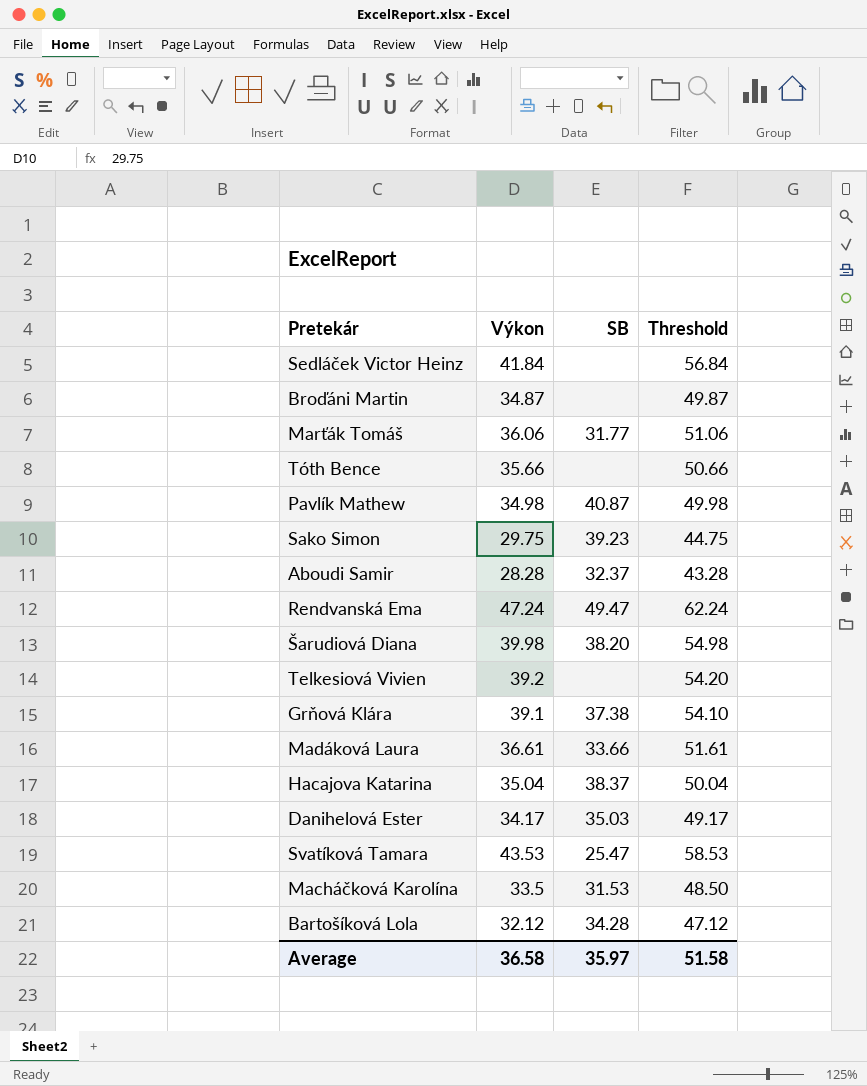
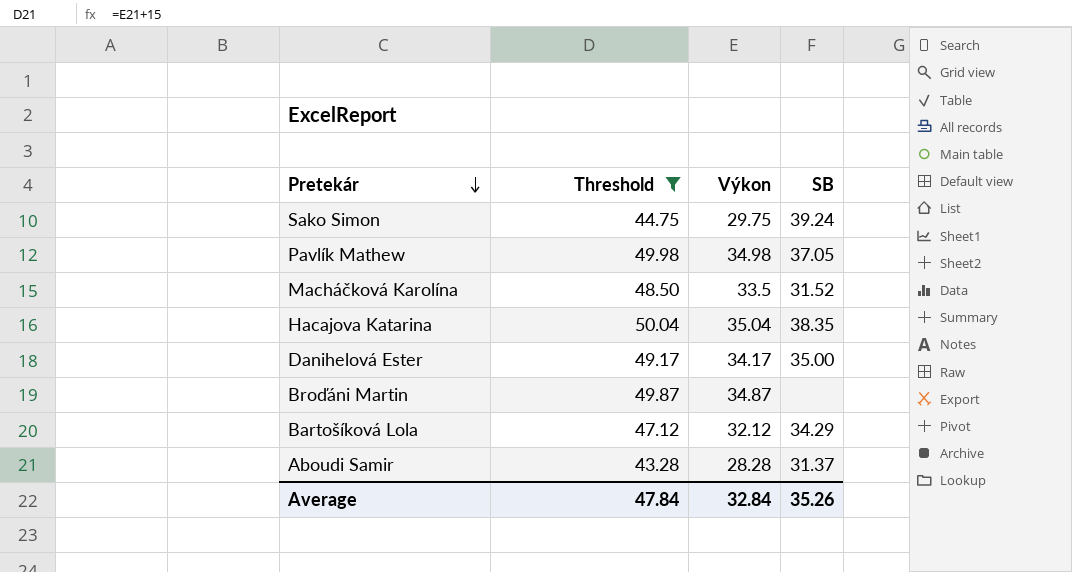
filter: none -> Threshold <= 50.04
row order: none -> Pretekár descending
column Threshold | position: 4 -> 2
Sako Simon | SB: 39.23 -> 39.24
Pavlík Mathew | SB: 40.87 -> 37.05
Macháčková Karolína | SB: 31.53 -> 31.52
Hacajova Katarina | SB: 38.37 -> 38.35
Danihelová Ester | SB: 35.03 -> 35.00
Bartošíková Lola | SB: 34.28 -> 34.29
Aboudi Samir | SB: 32.37 -> 31.37
Average | Threshold: 51.58 -> 47.84
Average | Výkon: 36.58 -> 32.84
Average | SB: 35.97 -> 35.26

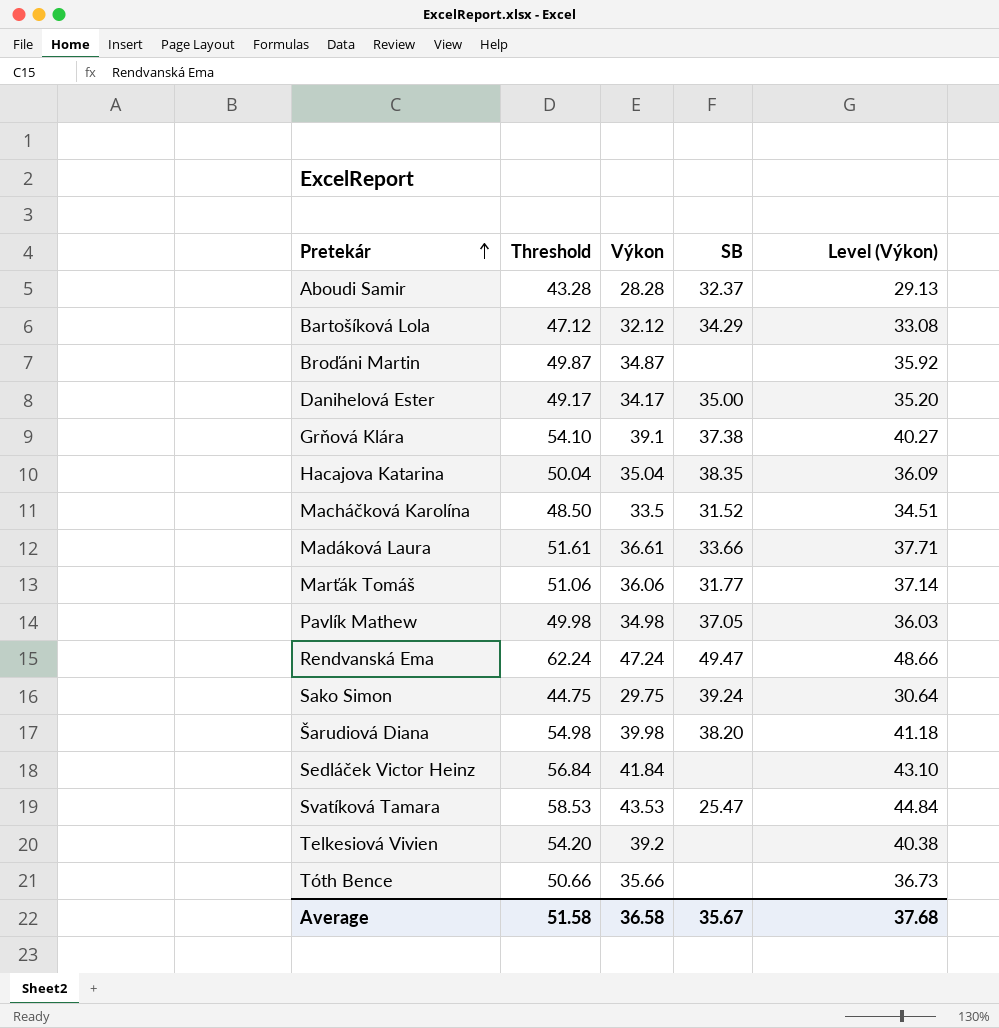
filter: Threshold <= 50.04 -> none
row order: Pretekár descending -> Pretekár ascending
column Level (Výkon) | formula: none -> [Výkon] * 1.03
Aboudi Samir | SB: 31.37 -> 32.37
Average | Threshold: 47.84 -> 51.58
Average | Výkon: 32.84 -> 36.58
Average | SB: 35.26 -> 35.67

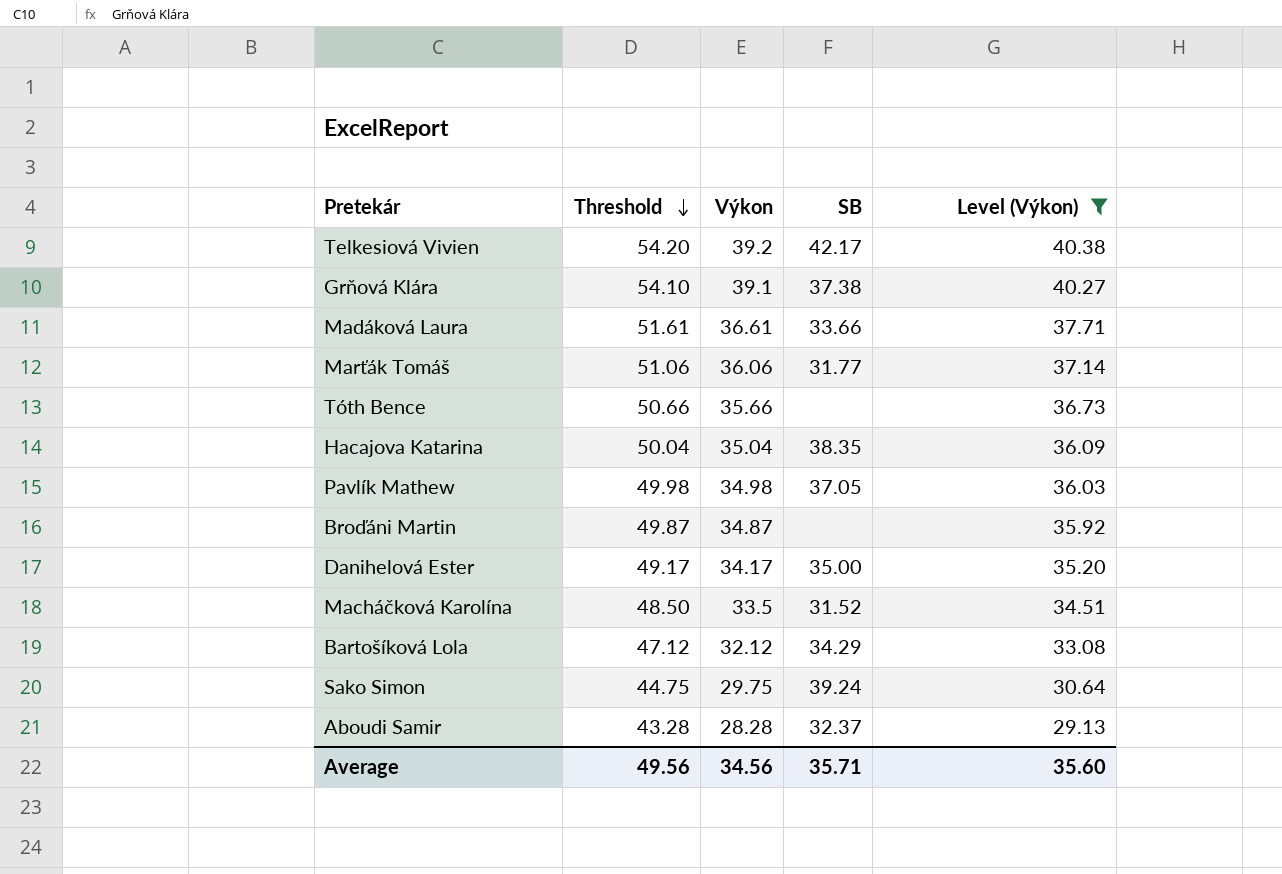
filter: none -> Level (Výkon) <= 40.38
row order: Pretekár ascending -> Threshold descending
Telkesiová Vivien | SB: none -> 42.17
Average | Threshold: 51.58 -> 49.56
Average | Výkon: 36.58 -> 34.56
Average | SB: 35.67 -> 35.71
Average | Level (Výkon): 37.68 -> 35.60

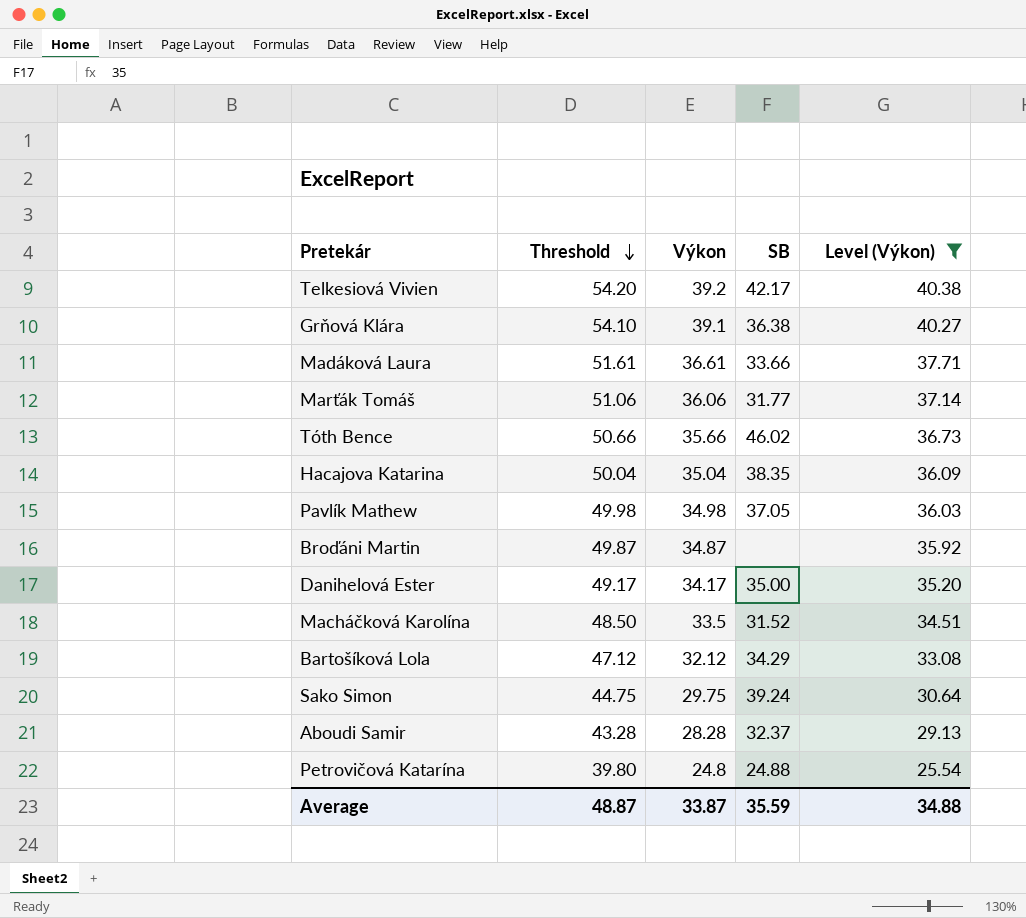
Grňová Klára | SB: 37.38 -> 36.38
Tóth Bence | SB: none -> 46.02
row Petrovičová Katarína: none -> 39.80 | 24.8 | 24.88 | 25.54
Average | Threshold: 49.56 -> 48.87
Average | Výkon: 34.56 -> 33.87
Average | SB: 35.71 -> 35.59
Average | Level (Výkon): 35.60 -> 34.88

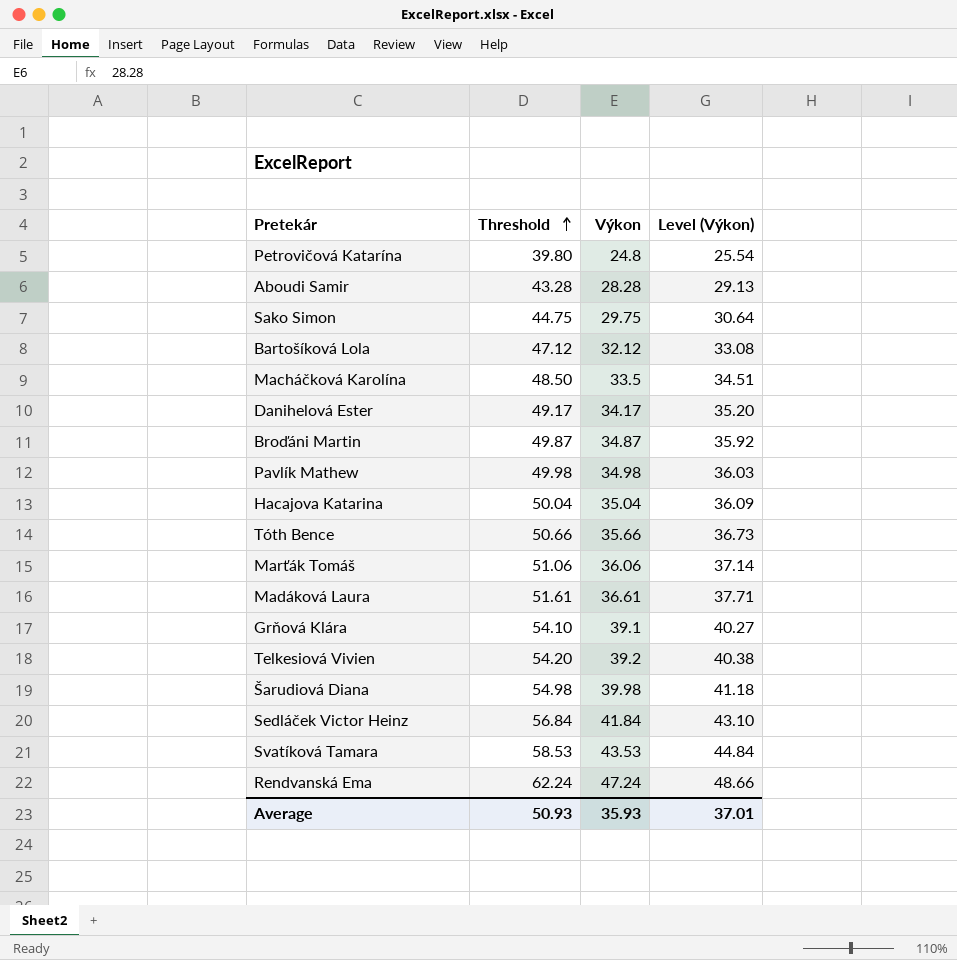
filter: Level (Výkon) <= 40.38 -> none
row order: Threshold descending -> Threshold ascending
column SB | position: 4 -> none
Average | Threshold: 48.87 -> 50.93
Average | Výkon: 33.87 -> 35.93
Average | Level (Výkon): 34.88 -> 37.01

